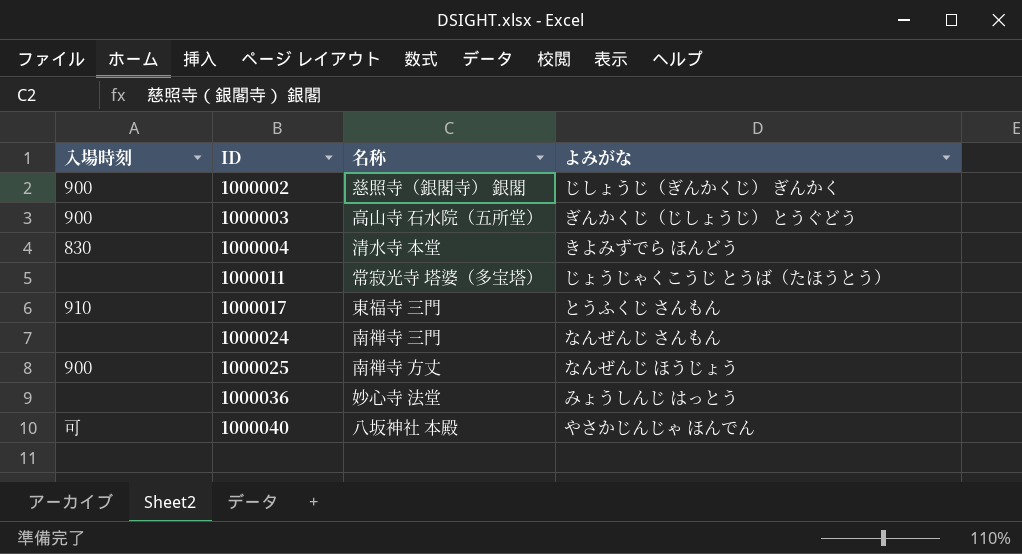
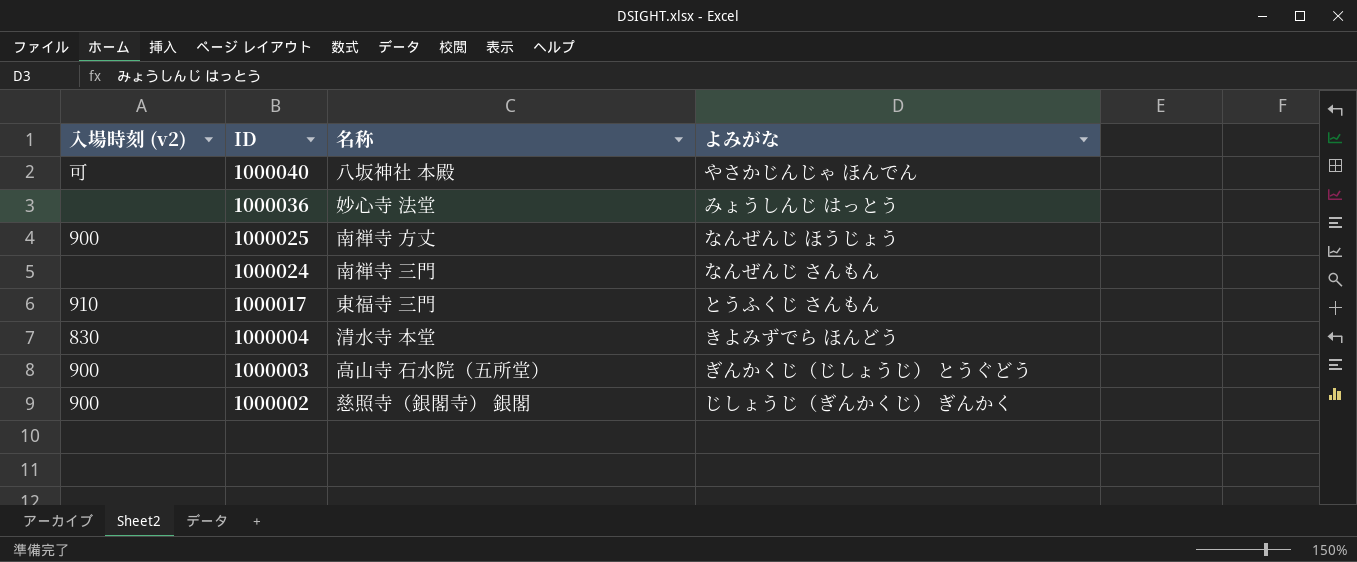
row order: ID ascending -> ID descending
column name: 入場時刻 -> 入場時刻 (v2)
row 1000011: none | 常寂光寺 塔婆（多宝塔） | じょうじゃくこうじ とうば（たほうとう） -> none

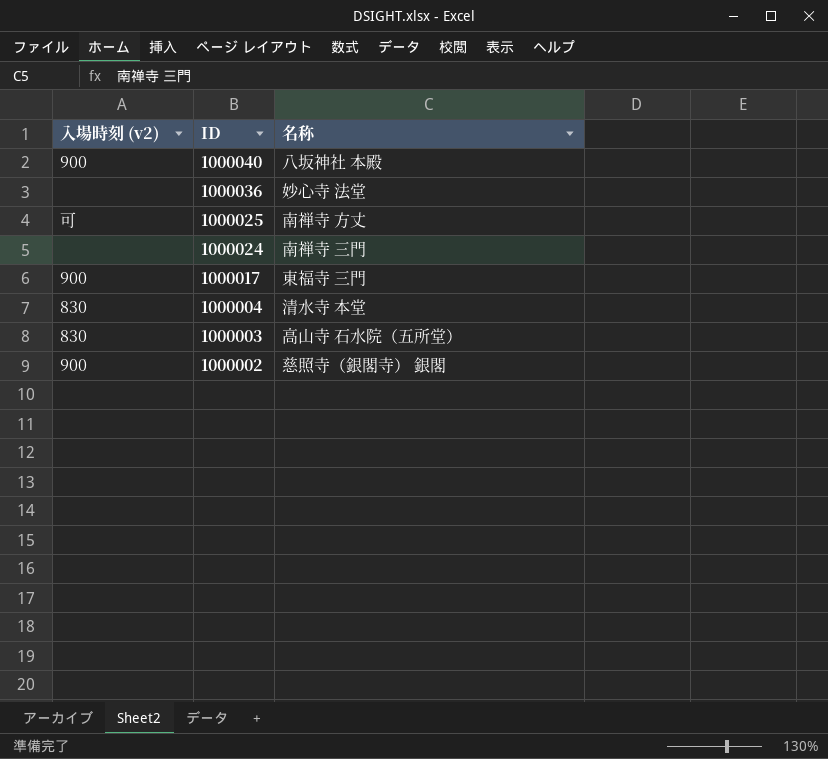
column よみがな | position: 4 -> none
1000040 | 入場時刻 (v2): 可 -> 900
1000025 | 入場時刻 (v2): 900 -> 可
1000017 | 入場時刻 (v2): 910 -> 900
1000003 | 入場時刻 (v2): 900 -> 830

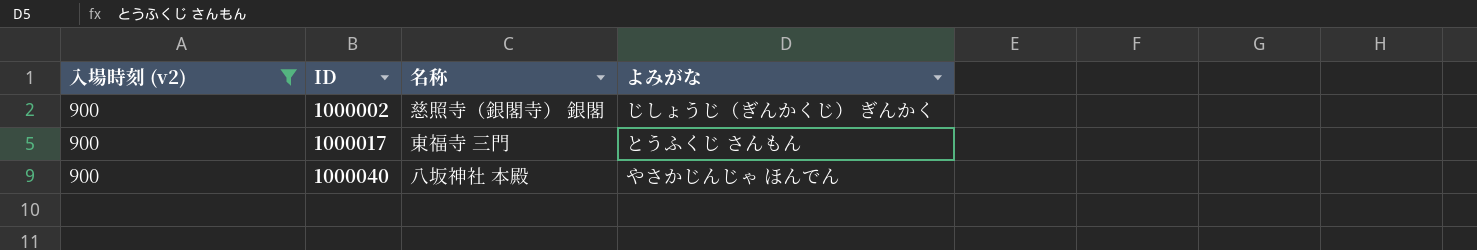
filter: none -> 入場時刻 (v2) = 900
row order: ID descending -> ID ascending
column よみがな | position: none -> 4

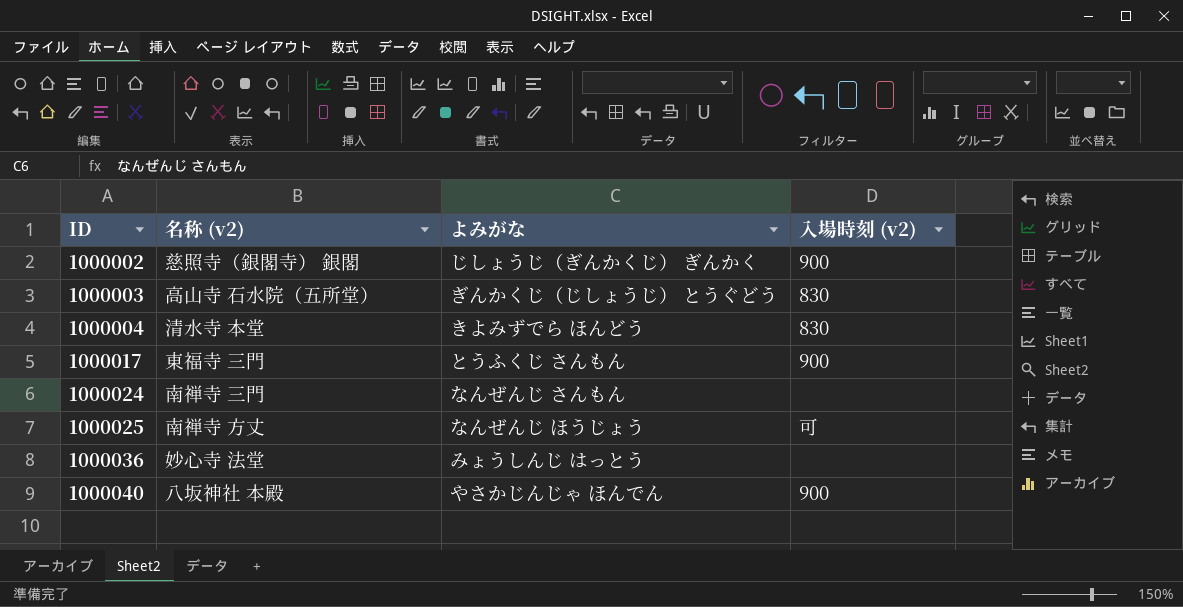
filter: 入場時刻 (v2) = 900 -> none
column name: 名称 -> 名称 (v2)
column 入場時刻 (v2) | position: 1 -> 4

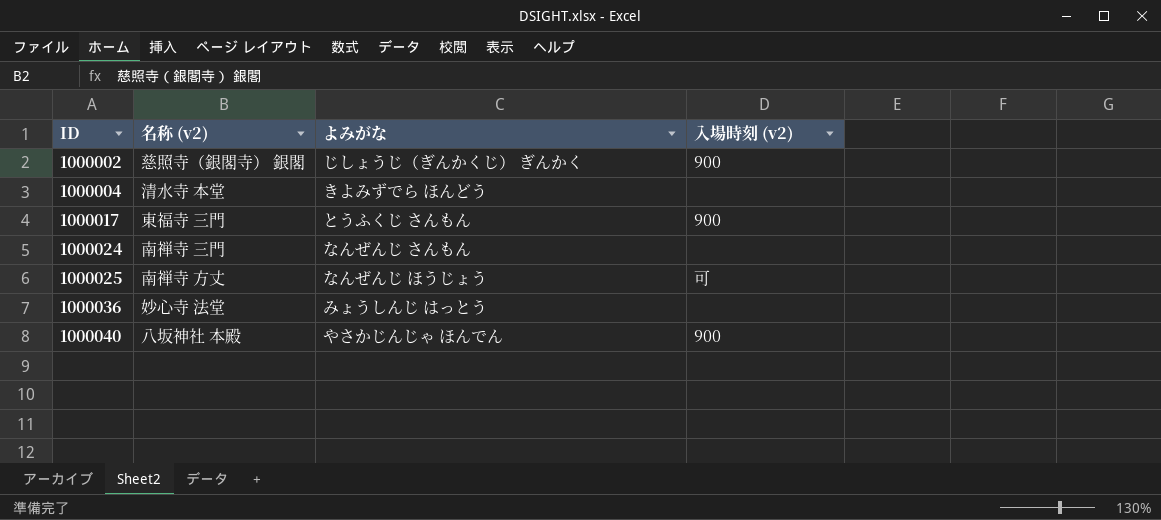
row 1000003: 高山寺 石水院（五所堂） | ぎんかくじ（じしょうじ） とうぐどう | 830 -> none
1000004 | 入場時刻 (v2): 830 -> none

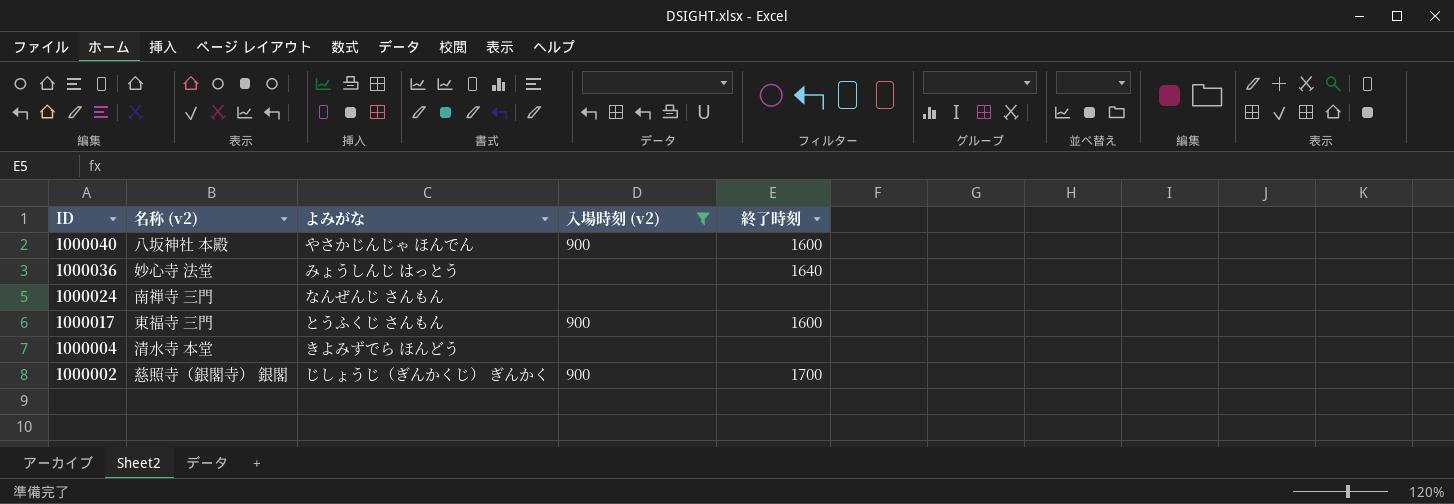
filter: none -> 入場時刻 (v2) != 可
row order: ID ascending -> ID descending
column 終了時刻 | position: none -> 5

